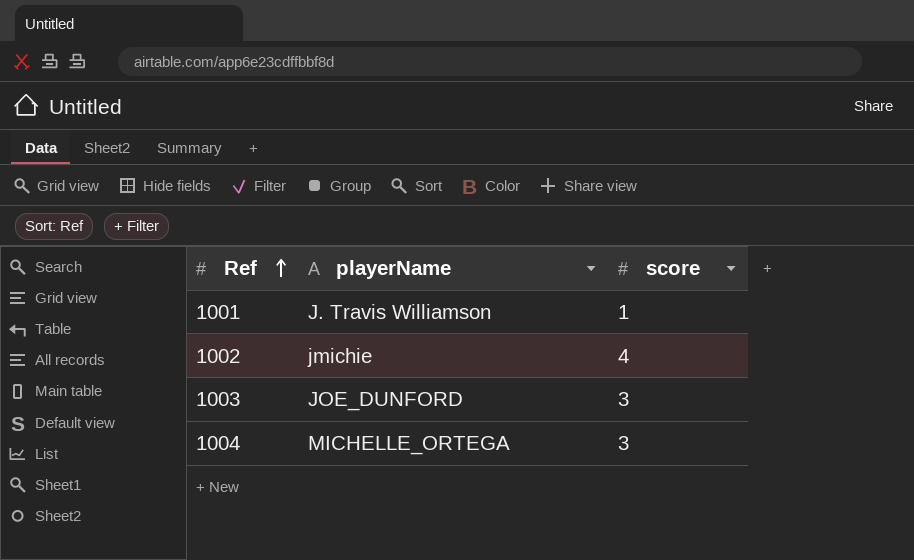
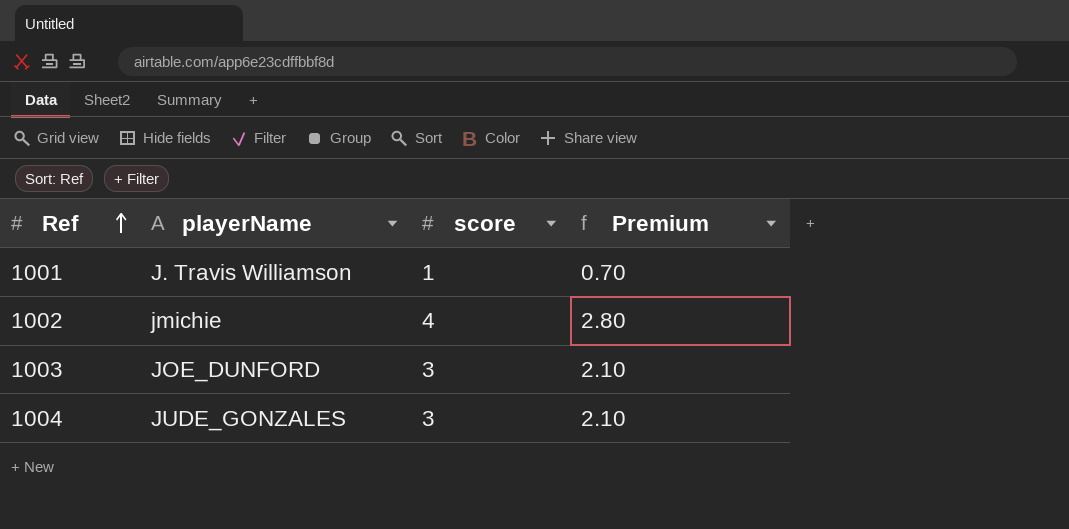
column Premium | formula: none -> [score] * 0.7
1004 | playerName: MICHELLE_ORTEGA -> JUDE_GONZALES

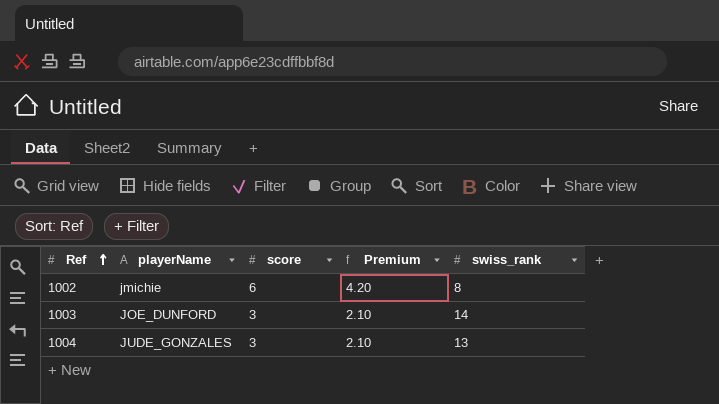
column swiss_rank | position: none -> 5
row 1001: J. Travis Williamson | 1 | 0.70 -> none
1002 | score: 4 -> 6
1002 | Premium: 2.80 -> 4.20

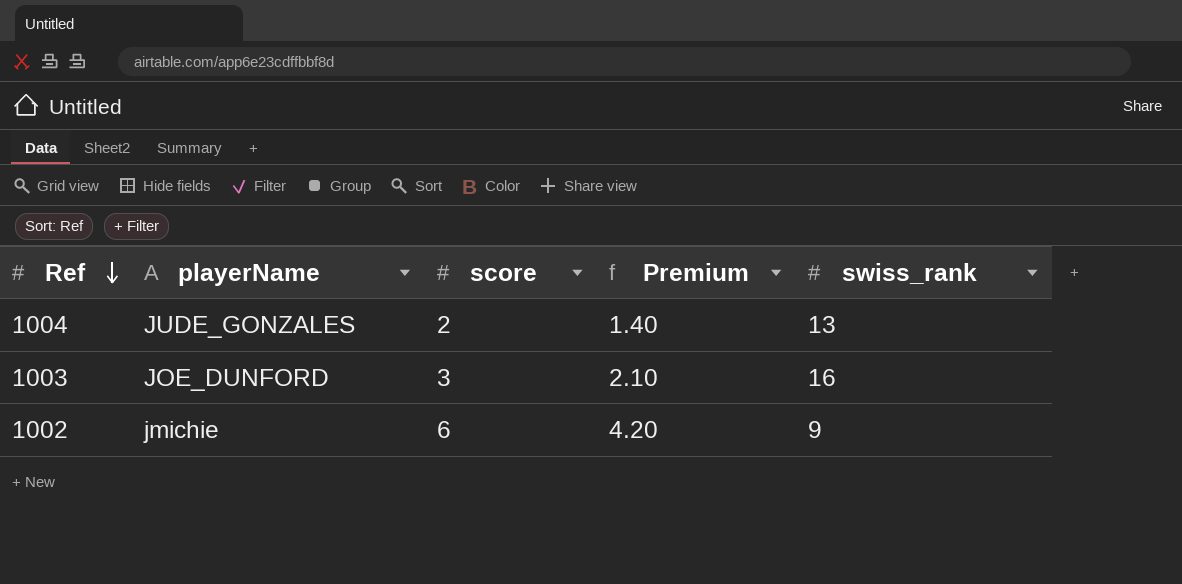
row order: Ref ascending -> Ref descending
1004 | score: 3 -> 2
1004 | Premium: 2.10 -> 1.40
1003 | swiss_rank: 14 -> 16
1002 | swiss_rank: 8 -> 9

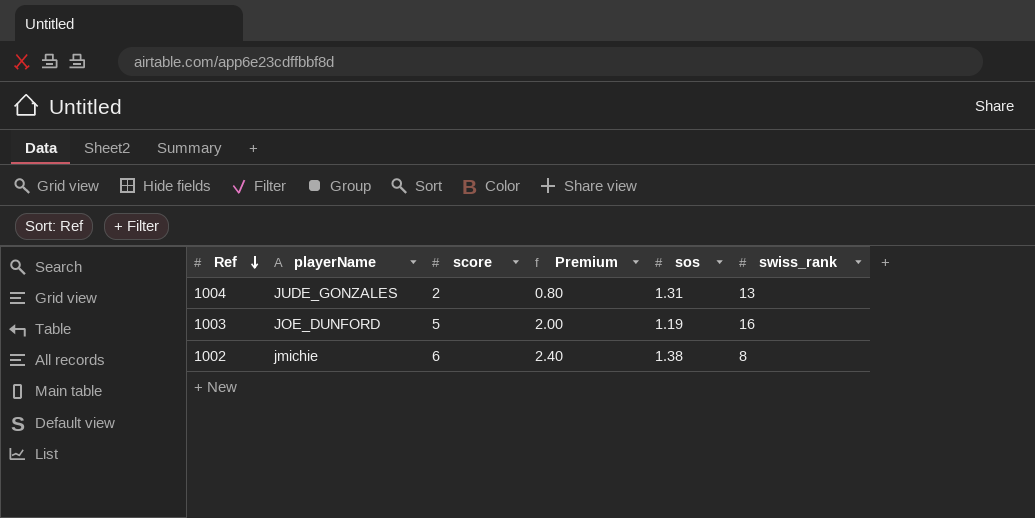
column Premium | formula: [score] * 0.7 -> [score] * 0.4
column sos | position: none -> 5
1003 | score: 3 -> 5
1002 | swiss_rank: 9 -> 8

